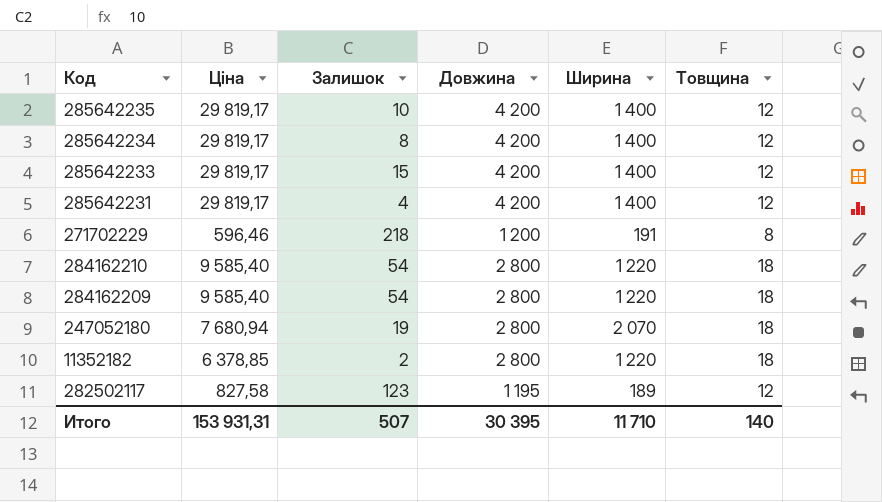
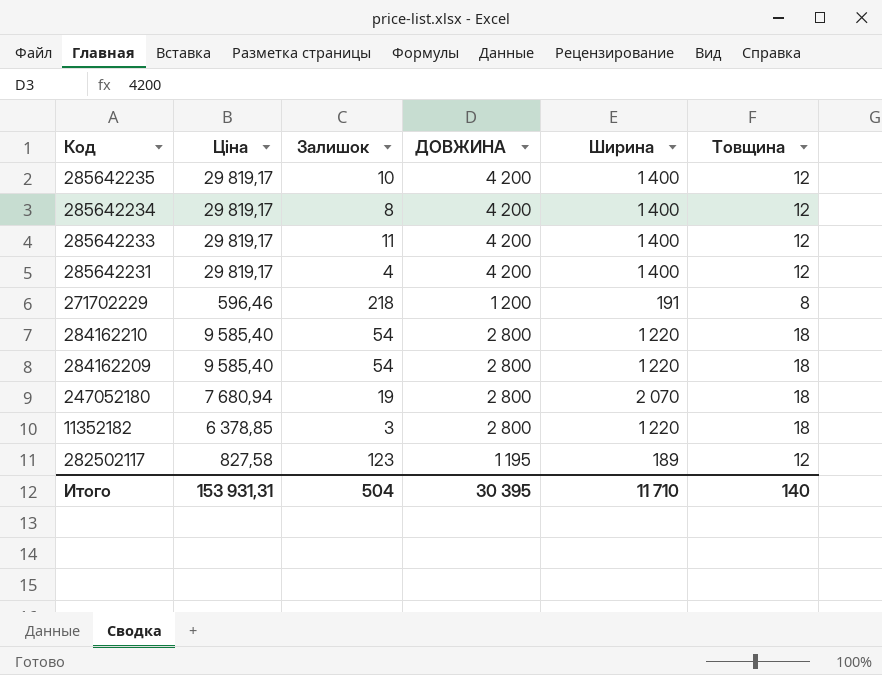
column name: Довжина -> ДОВЖИНА
285642233 | Залишок: 15 -> 11
11352182 | Залишок: 2 -> 3
Итого | Залишок: 507 -> 504

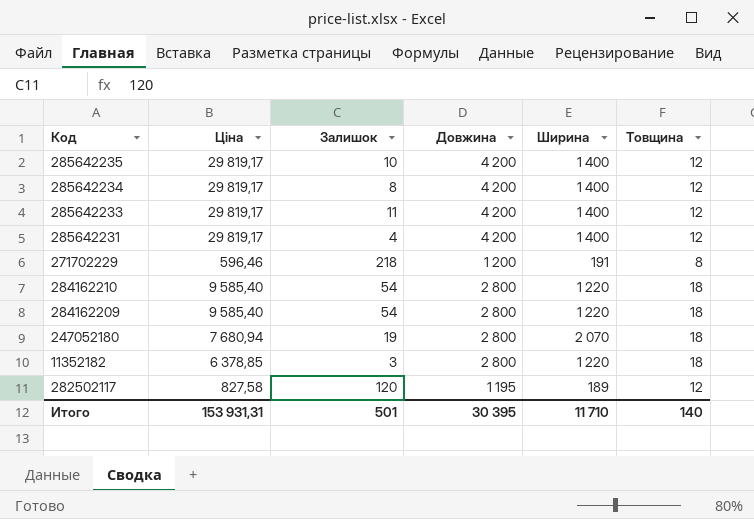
column name: ДОВЖИНА -> Довжина
282502117 | Залишок: 123 -> 120
Итого | Залишок: 504 -> 501

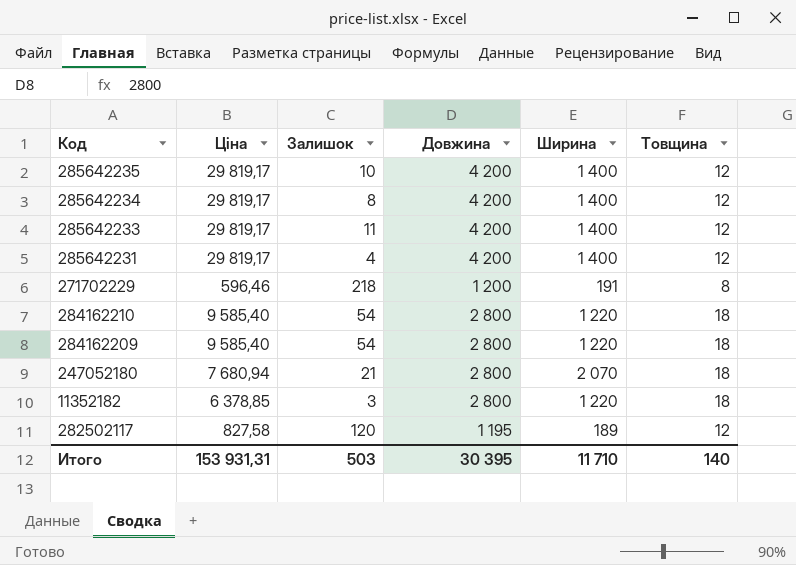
247052180 | Залишок: 19 -> 21
Итого | Залишок: 501 -> 503

